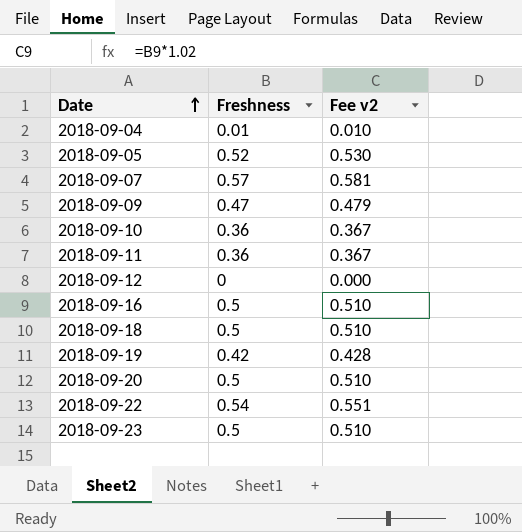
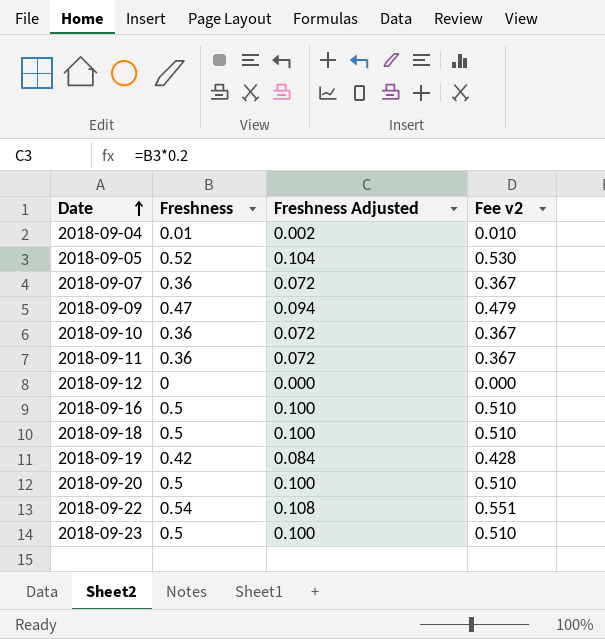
column Freshness Adjusted | formula: none -> [Freshness] * 0.2
2018-09-07 | Freshness: 0.57 -> 0.36
2018-09-07 | Fee v2: 0.581 -> 0.367

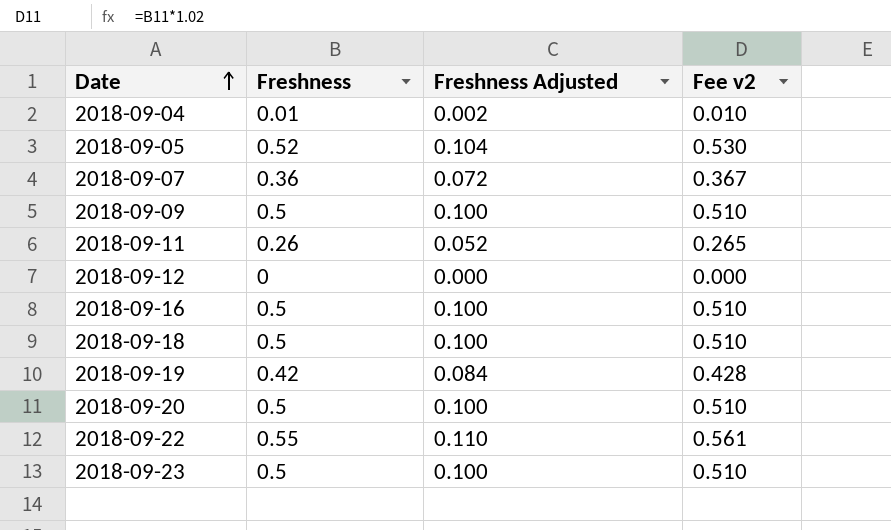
row 2018-09-10: 0.36 | 0.072 | 0.367 -> none
2018-09-09 | Freshness: 0.47 -> 0.5
2018-09-09 | Freshness Adjusted: 0.094 -> 0.100
2018-09-09 | Fee v2: 0.479 -> 0.510
2018-09-11 | Freshness: 0.36 -> 0.26
2018-09-11 | Freshness Adjusted: 0.072 -> 0.052
2018-09-11 | Fee v2: 0.367 -> 0.265
2018-09-22 | Freshness: 0.54 -> 0.55
2018-09-22 | Freshness Adjusted: 0.108 -> 0.110
2018-09-22 | Fee v2: 0.551 -> 0.561

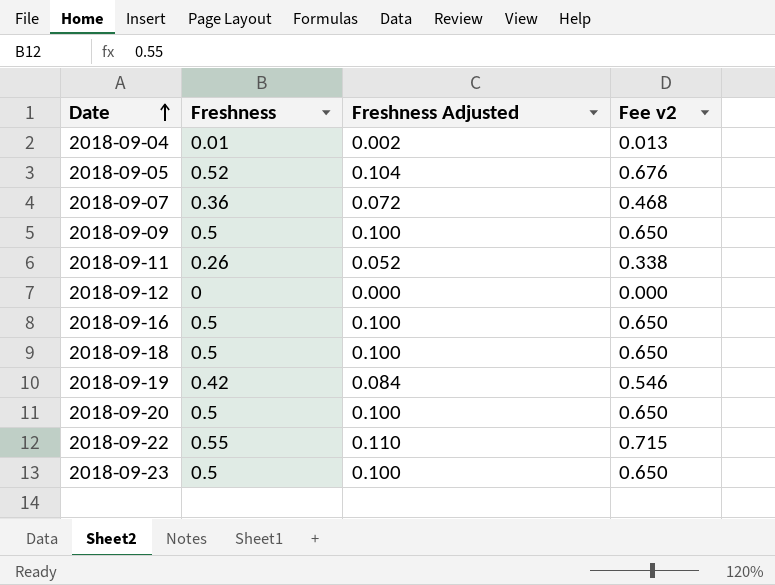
column Fee v2 | formula: [Freshness] * 1.02 -> [Freshness] * 1.3

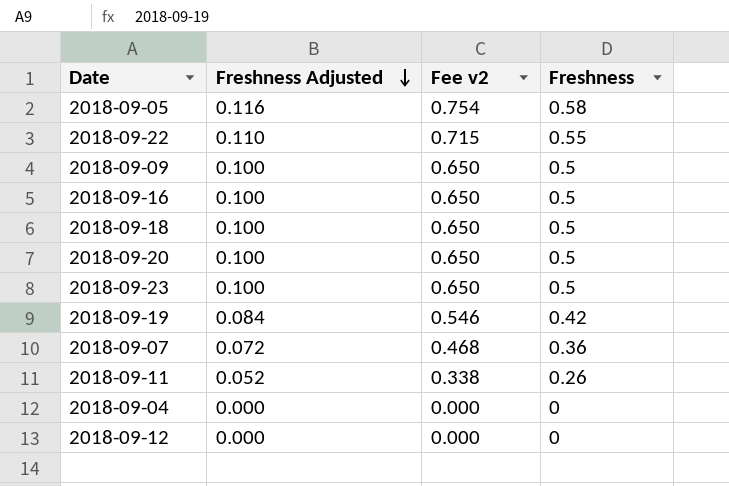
row order: Date ascending -> Freshness Adjusted descending
column Freshness | position: 2 -> 4
2018-09-05 | Freshness Adjusted: 0.104 -> 0.116
2018-09-05 | Fee v2: 0.676 -> 0.754
2018-09-05 | Freshness: 0.52 -> 0.58
2018-09-04 | Freshness Adjusted: 0.002 -> 0.000
2018-09-04 | Fee v2: 0.013 -> 0.000
2018-09-04 | Freshness: 0.01 -> 0

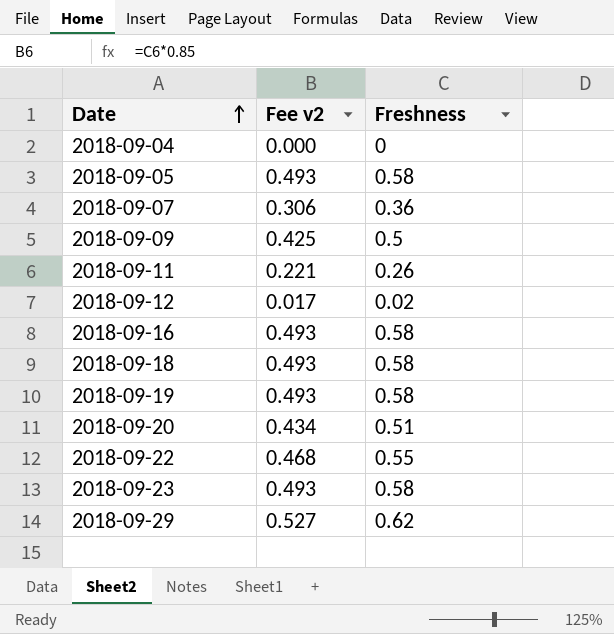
row order: Freshness Adjusted descending -> Date ascending
column Freshness Adjusted | formula: [Freshness] * 0.2 -> none
column Fee v2 | formula: [Freshness] * 1.3 -> [Freshness] * 0.85
2018-09-12 | Freshness: 0 -> 0.02
2018-09-16 | Freshness: 0.5 -> 0.58
2018-09-18 | Freshness: 0.5 -> 0.58
2018-09-19 | Freshness: 0.42 -> 0.58
2018-09-20 | Freshness: 0.5 -> 0.51
2018-09-23 | Freshness: 0.5 -> 0.58
row 2018-09-29: none -> 0.527 | 0.62

